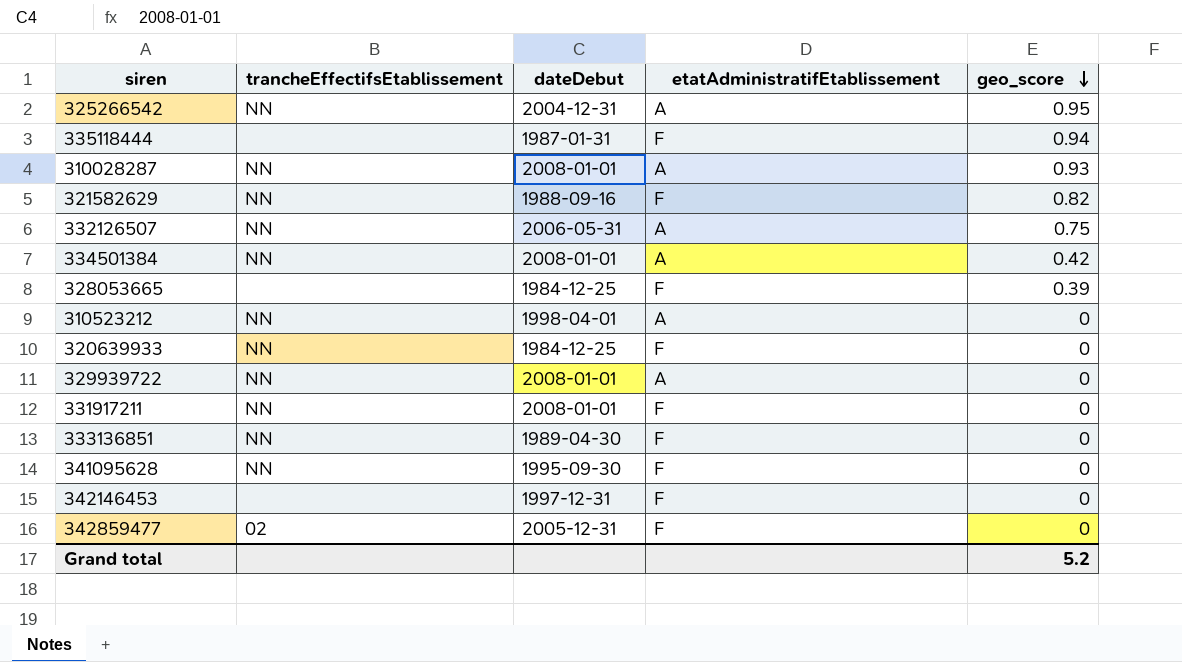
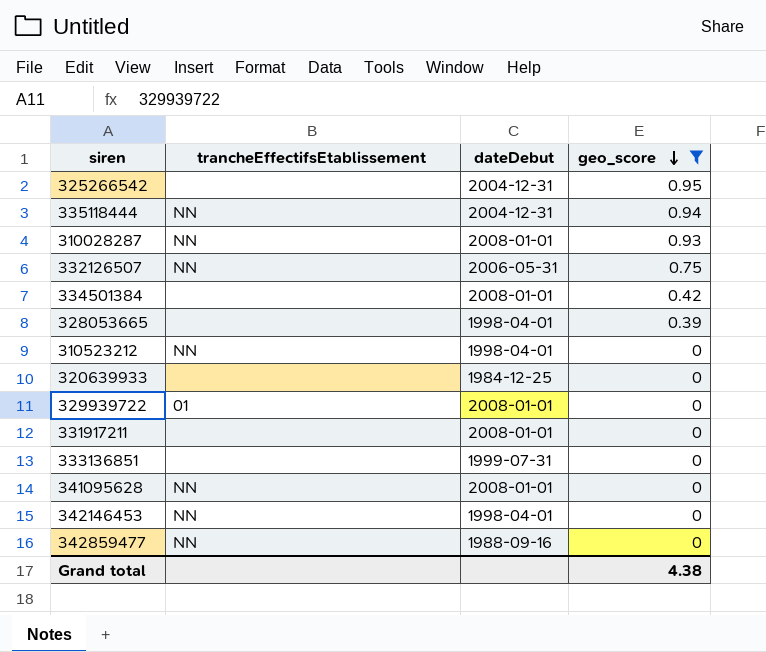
filter: none -> geo_score != 0.82
column etatAdministratifEtablissement | position: 4 -> none
325266542 | trancheEffectifsEtablissement: NN -> none
335118444 | trancheEffectifsEtablissement: none -> NN
335118444 | dateDebut: 1987-01-31 -> 2004-12-31
334501384 | trancheEffectifsEtablissement: NN -> none
328053665 | dateDebut: 1984-12-25 -> 1998-04-01
320639933 | trancheEffectifsEtablissement: NN -> none
329939722 | trancheEffectifsEtablissement: NN -> 01
331917211 | trancheEffectifsEtablissement: NN -> none
333136851 | trancheEffectifsEtablissement: NN -> none
333136851 | dateDebut: 1989-04-30 -> 1999-07-31
341095628 | dateDebut: 1995-09-30 -> 2008-01-01
342146453 | trancheEffectifsEtablissement: none -> NN
342146453 | dateDebut: 1997-12-31 -> 1998-04-01
342859477 | trancheEffectifsEtablissement: 02 -> NN
342859477 | dateDebut: 2005-12-31 -> 1988-09-16
Grand total | geo_score: 5.2 -> 4.38

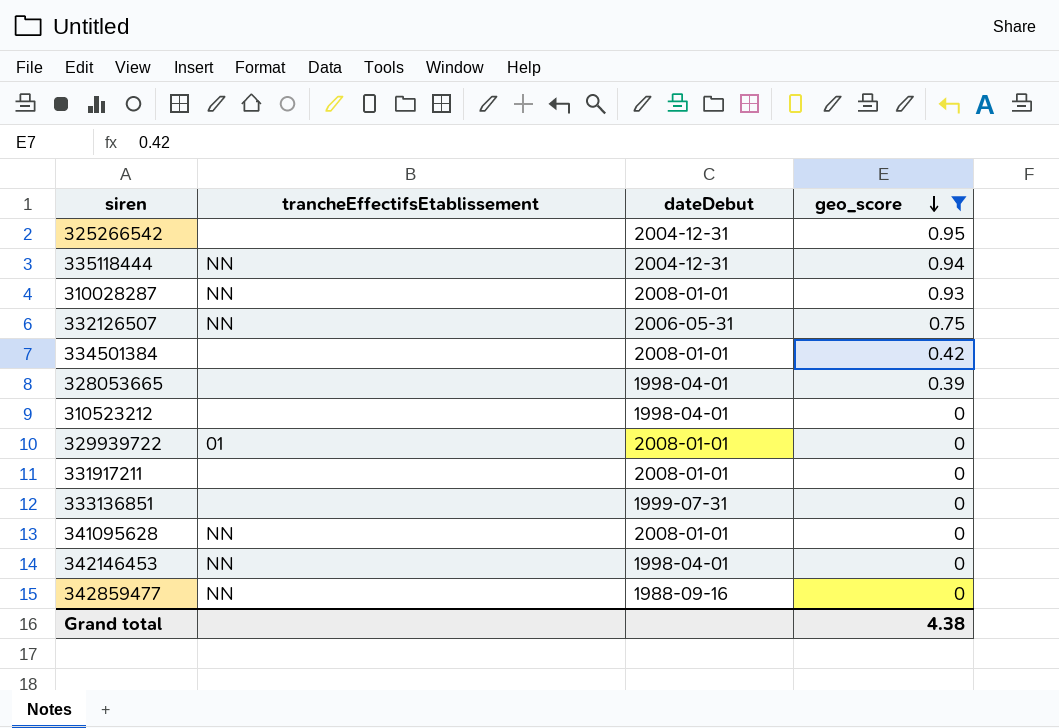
row 320639933: none | 1984-12-25 | 0 -> none
310523212 | trancheEffectifsEtablissement: NN -> none

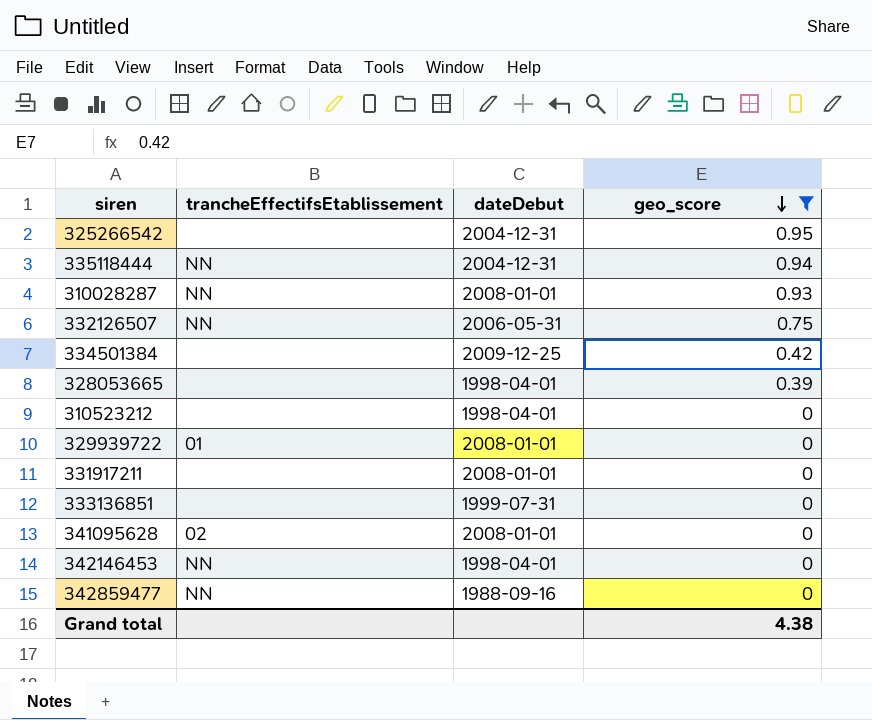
334501384 | dateDebut: 2008-01-01 -> 2009-12-25
341095628 | trancheEffectifsEtablissement: NN -> 02

